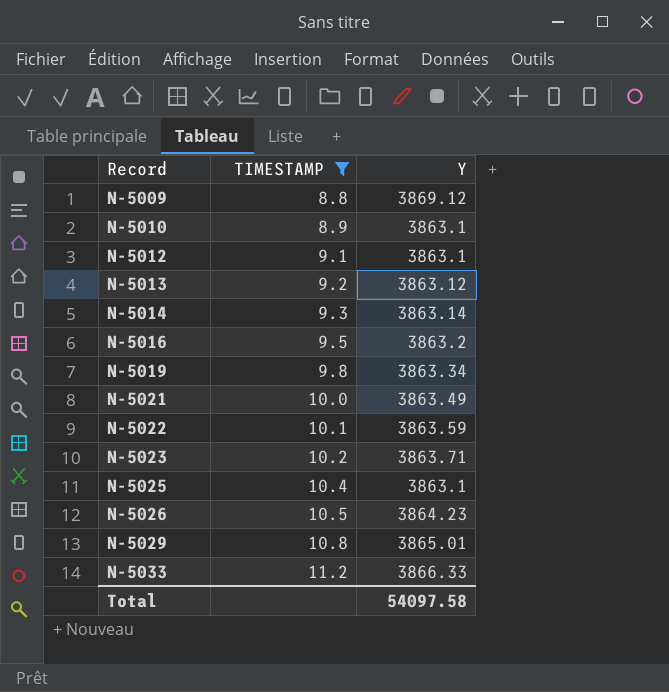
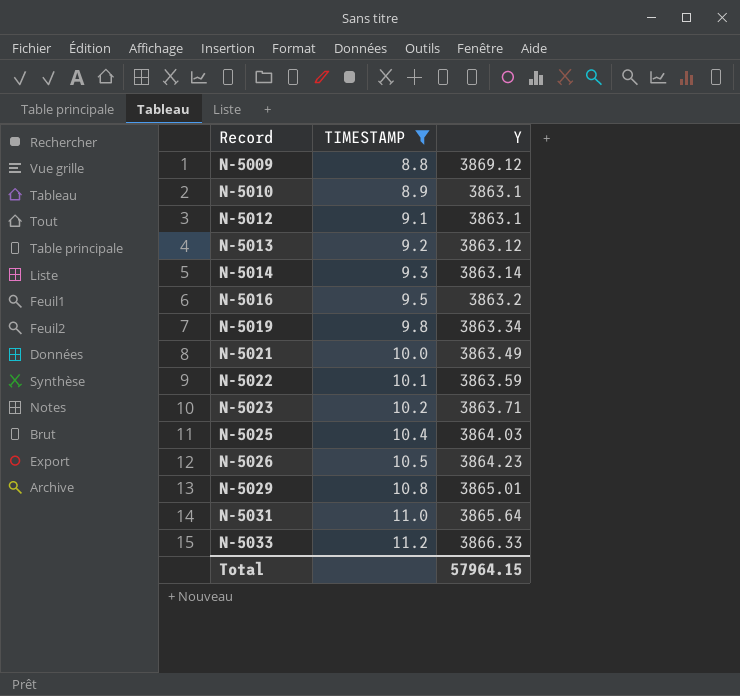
N-5025 | Y: 3863.1 -> 3864.03
row N-5031: none -> 11.0 | 3865.64
Total | Y: 54097.58 -> 57964.15

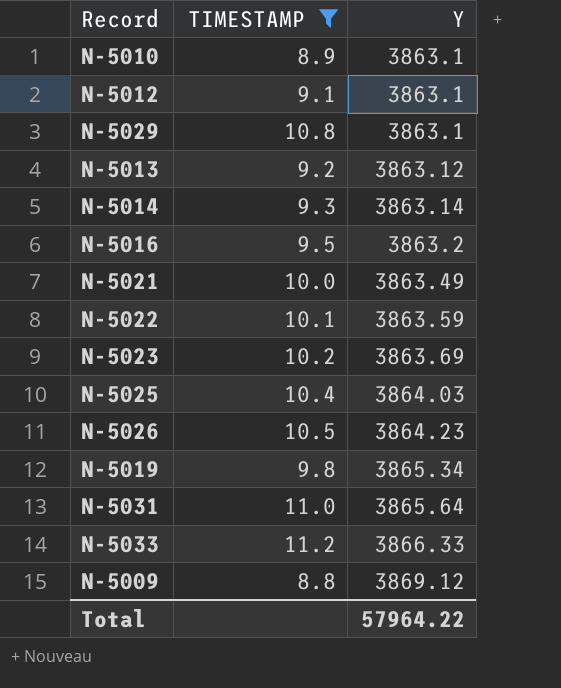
row order: Record ascending -> Y ascending
N-5029 | Y: 3865.01 -> 3863.1
N-5023 | Y: 3863.71 -> 3863.69
N-5019 | Y: 3863.34 -> 3865.34
Total | Y: 57964.15 -> 57964.22

